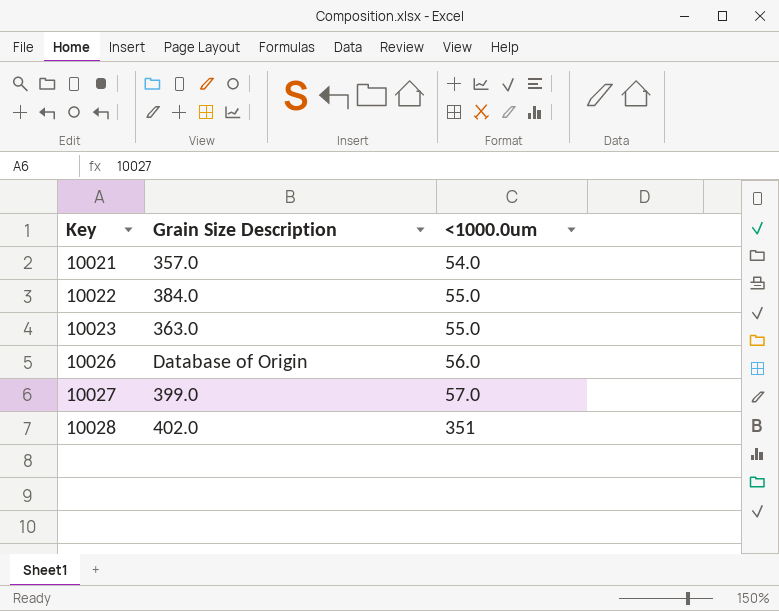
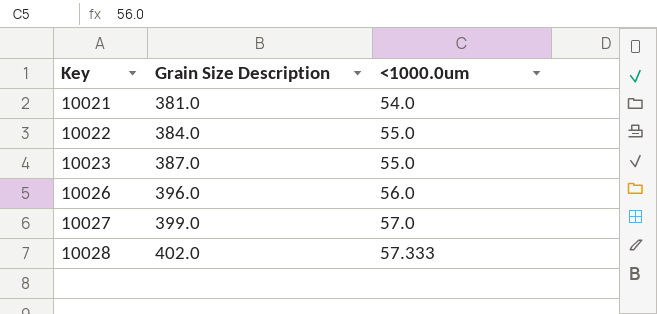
10021 | Grain Size Description: 357.0 -> 381.0
10023 | Grain Size Description: 363.0 -> 387.0
10026 | Grain Size Description: Database of Origin -> 396.0
10028 | <1000.0um: 351 -> 57.333

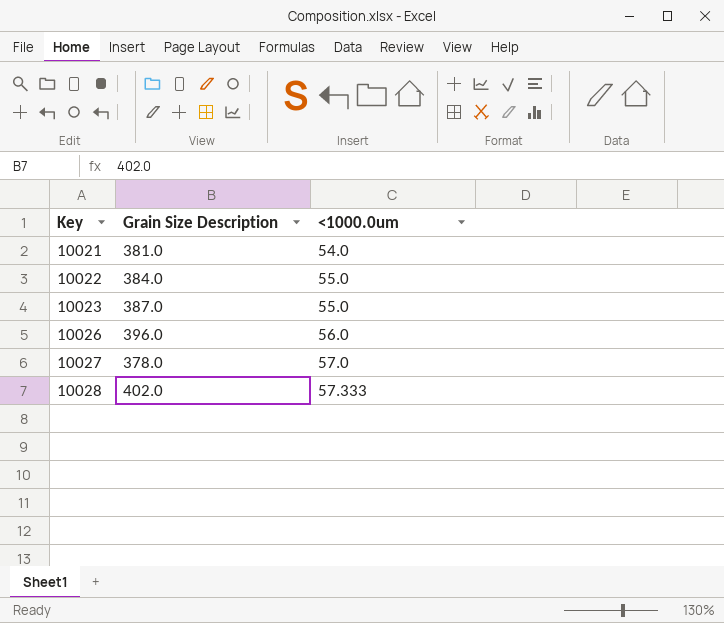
10027 | Grain Size Description: 399.0 -> 378.0

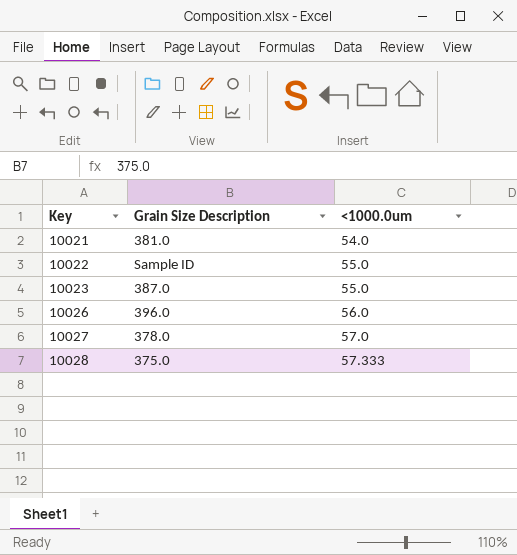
10022 | Grain Size Description: 384.0 -> Sample ID
10028 | Grain Size Description: 402.0 -> 375.0

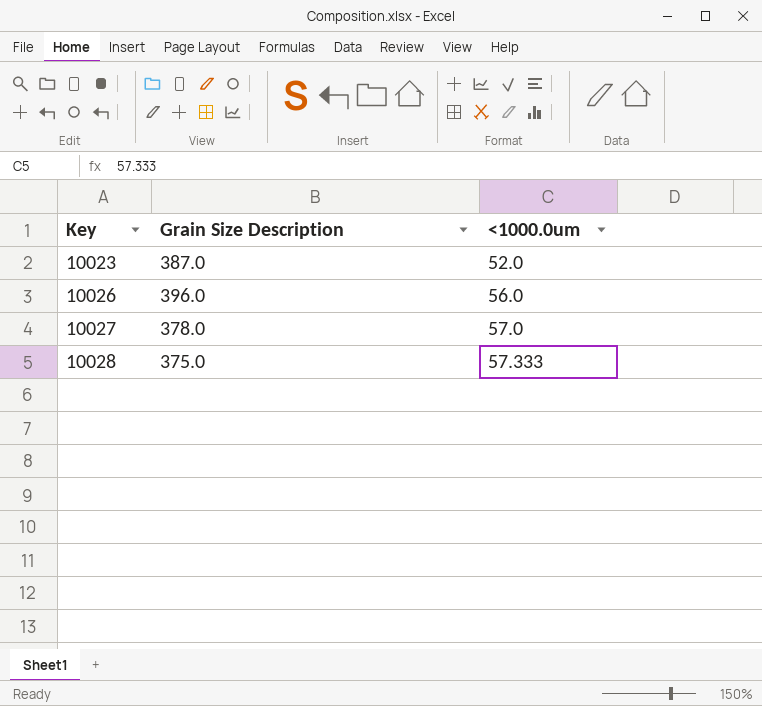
row 10021: 381.0 | 54.0 -> none
row 10022: Sample ID | 55.0 -> none
10023 | <1000.0um: 55.0 -> 52.0

